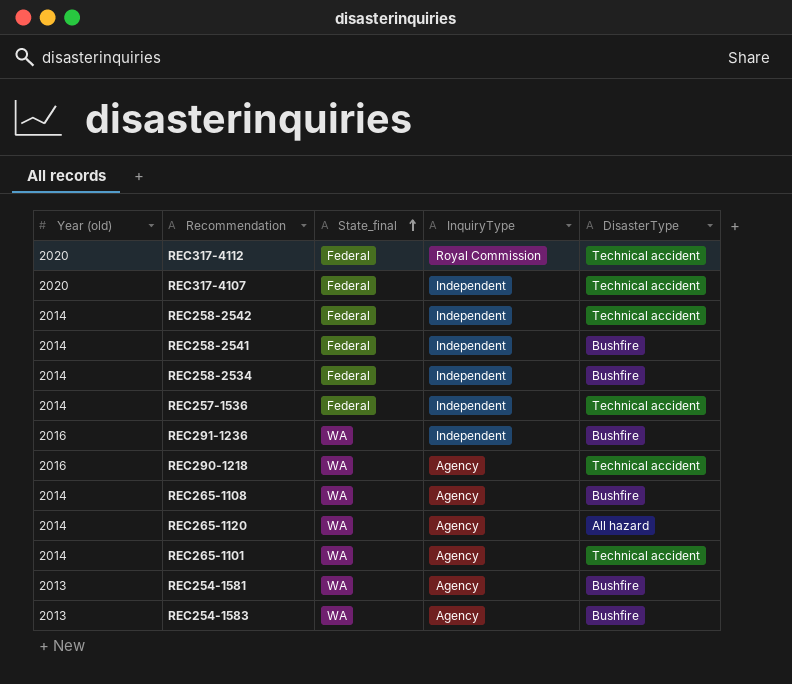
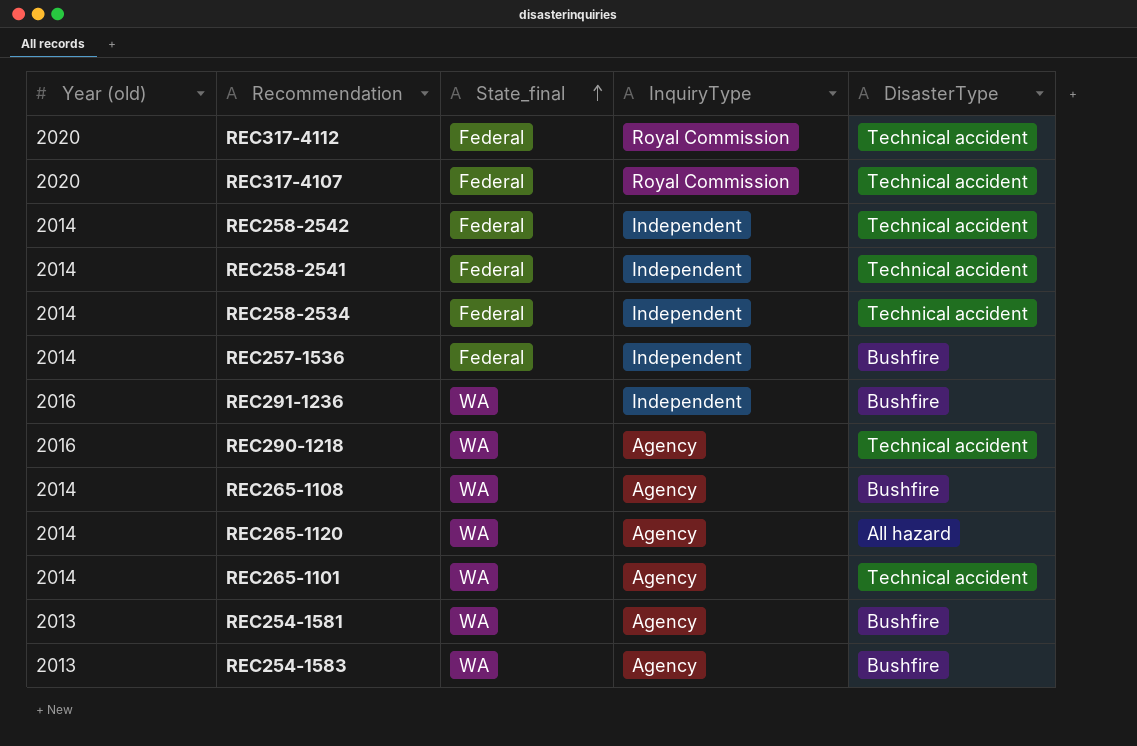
REC317-4107 | InquiryType: Independent -> Royal Commission
REC258-2541 | DisasterType: Bushfire -> Technical accident
REC258-2534 | DisasterType: Bushfire -> Technical accident
REC257-1536 | DisasterType: Technical accident -> Bushfire

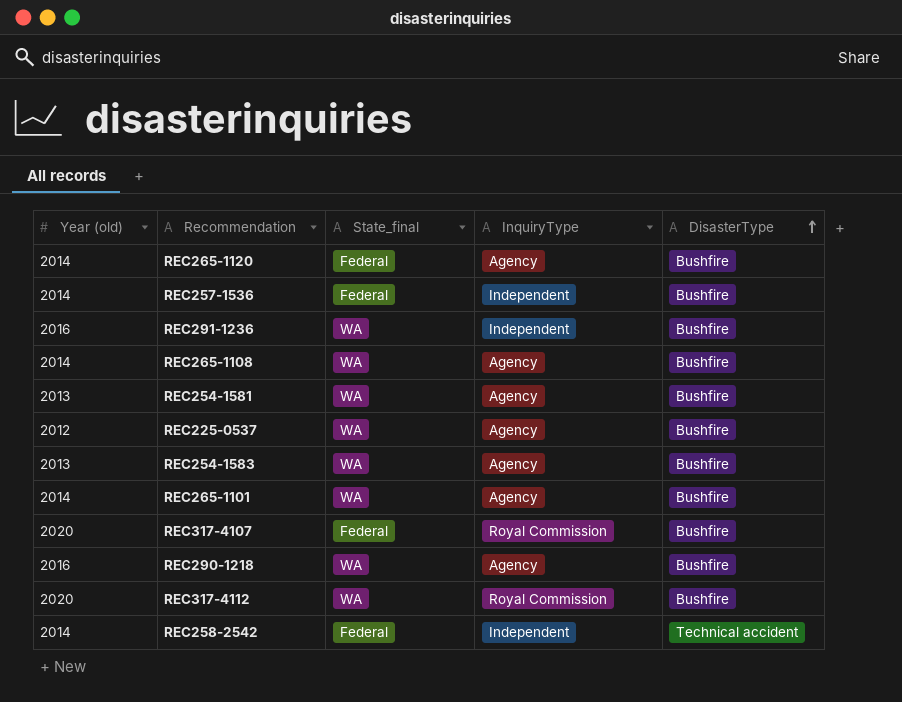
row order: State_final ascending -> DisasterType ascending
row REC258-2541: 2014 | Federal | Independent | Technical accident -> none
row REC258-2534: 2014 | Federal | Independent | Technical accident -> none
REC265-1120 | State_final: WA -> Federal
REC265-1120 | DisasterType: All hazard -> Bushfire
row REC225-0537: none -> 2012 | WA | Agency | Bushfire
REC265-1101 | DisasterType: Technical accident -> Bushfire
REC317-4107 | DisasterType: Technical accident -> Bushfire
REC290-1218 | DisasterType: Technical accident -> Bushfire
REC317-4112 | State_final: Federal -> WA
REC317-4112 | DisasterType: Technical accident -> Bushfire

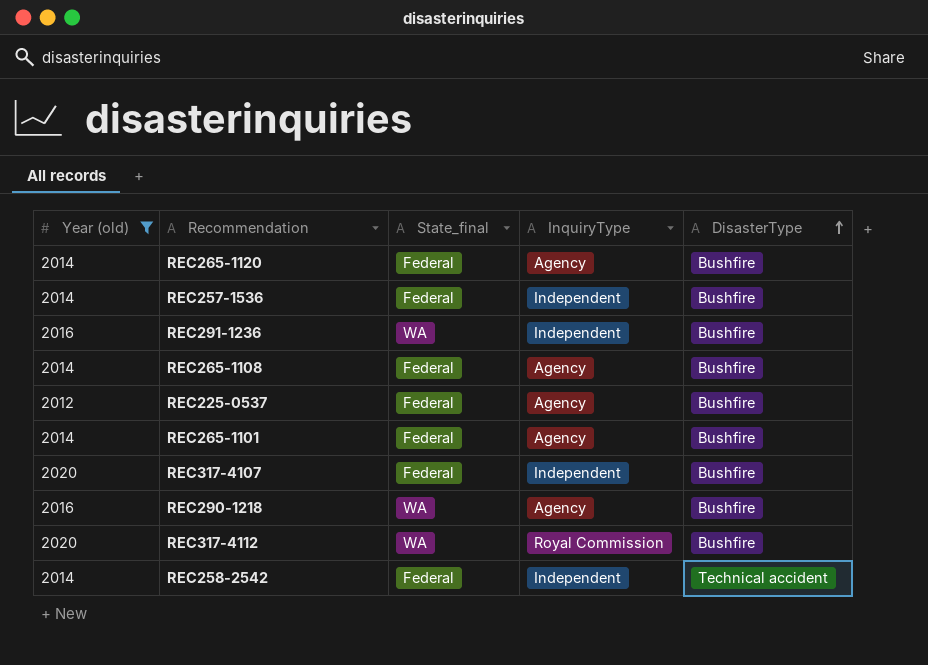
filter: none -> Year (old) != 2013
REC265-1108 | State_final: WA -> Federal
REC225-0537 | State_final: WA -> Federal
REC265-1101 | State_final: WA -> Federal
REC317-4107 | InquiryType: Royal Commission -> Independent

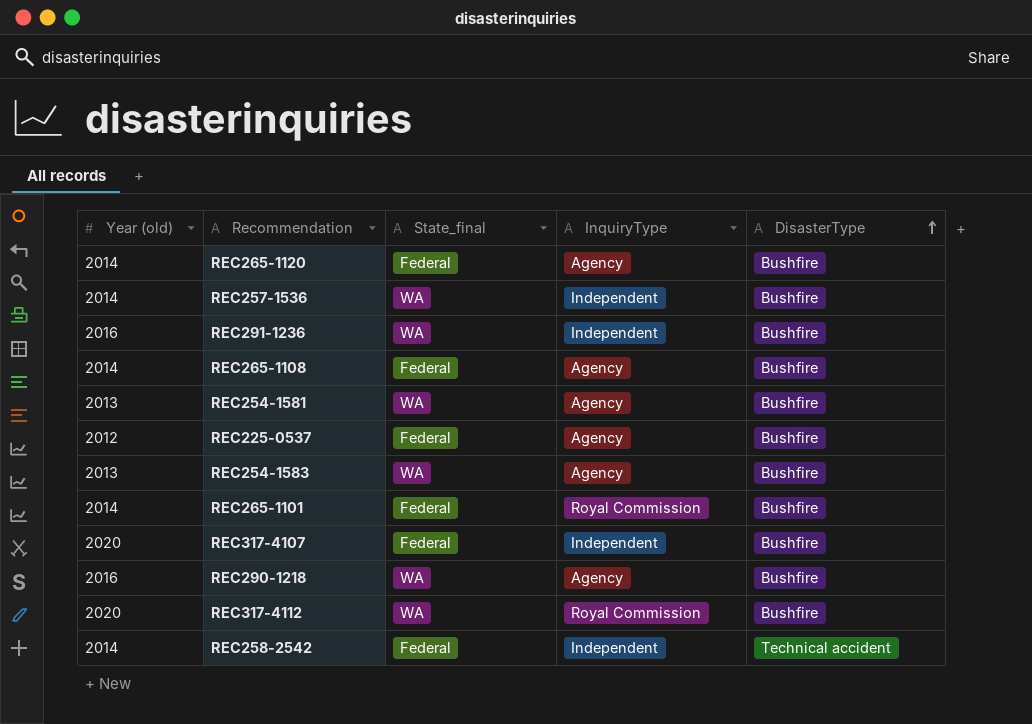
filter: Year (old) != 2013 -> none
REC257-1536 | State_final: Federal -> WA
REC265-1101 | InquiryType: Agency -> Royal Commission

